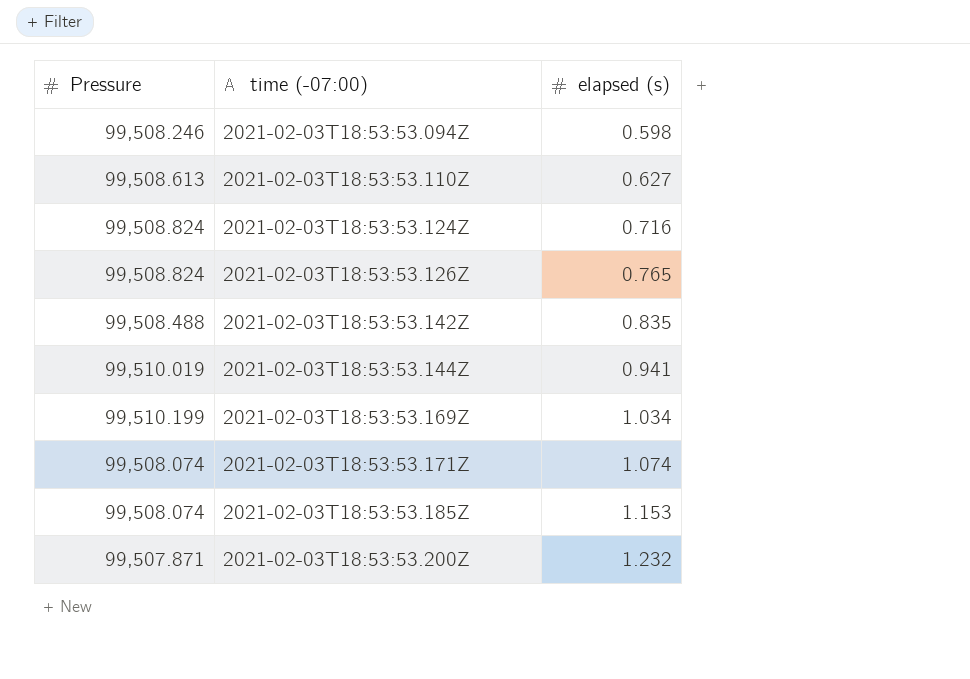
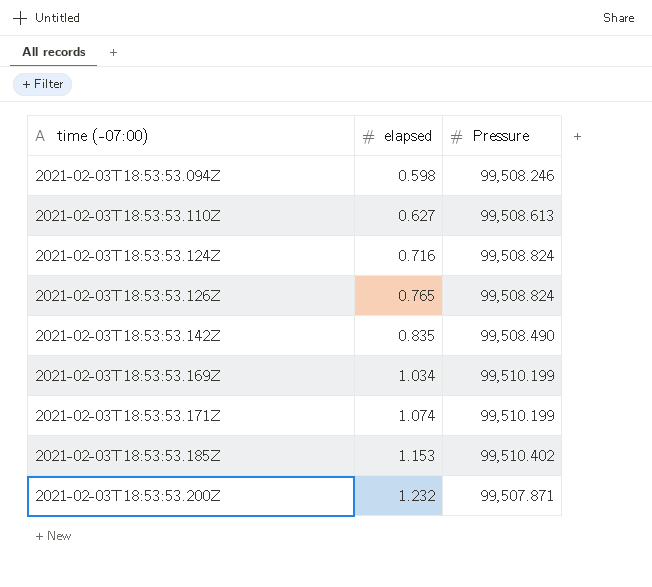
column name: elapsed (s) -> elapsed
column Pressure | position: 1 -> 3
row 2021-02-03T18:53:53.144Z: 99,510.019 | 0.941 -> none
2021-02-03T18:53:53.142Z | Pressure: 99,508.488 -> 99,508.490
2021-02-03T18:53:53.171Z | Pressure: 99,508.074 -> 99,510.199
2021-02-03T18:53:53.185Z | Pressure: 99,508.074 -> 99,510.402

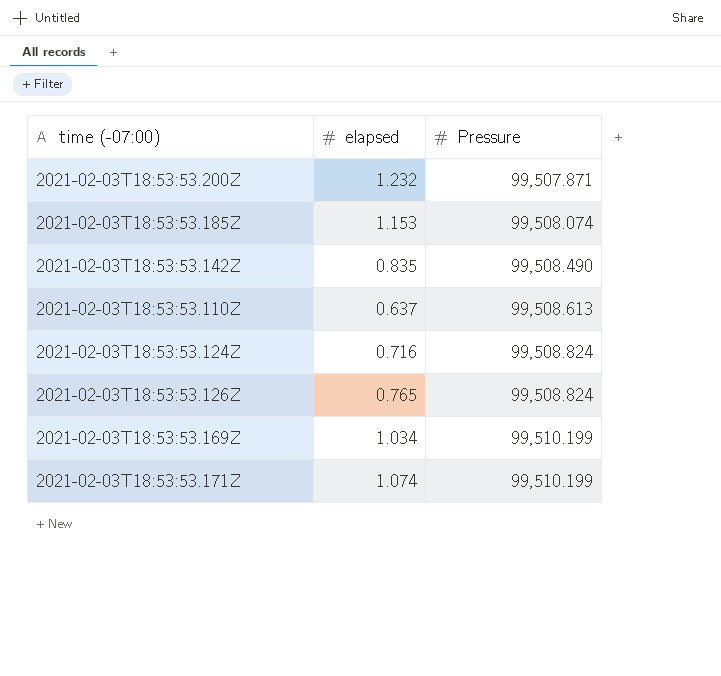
row order: time (-07:00) ascending -> Pressure ascending
row 2021-02-03T18:53:53.094Z: 0.598 | 99,508.246 -> none
2021-02-03T18:53:53.185Z | Pressure: 99,510.402 -> 99,508.074
2021-02-03T18:53:53.110Z | elapsed: 0.627 -> 0.637

